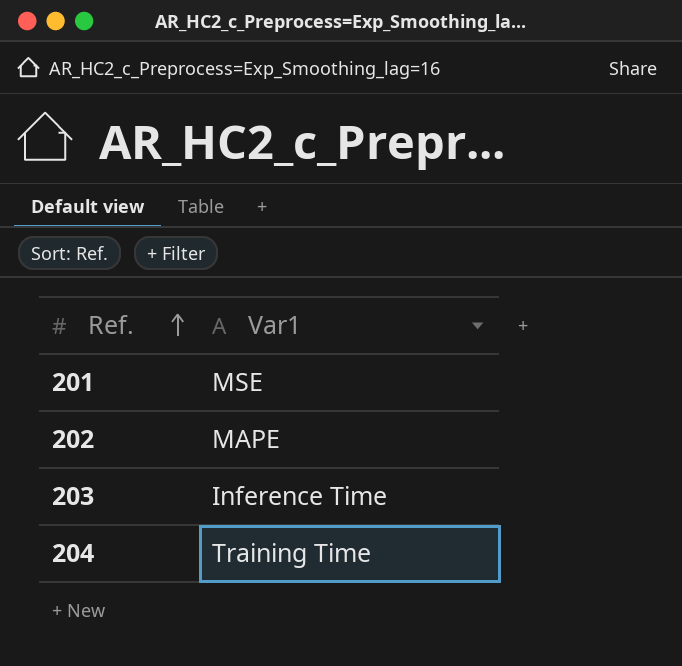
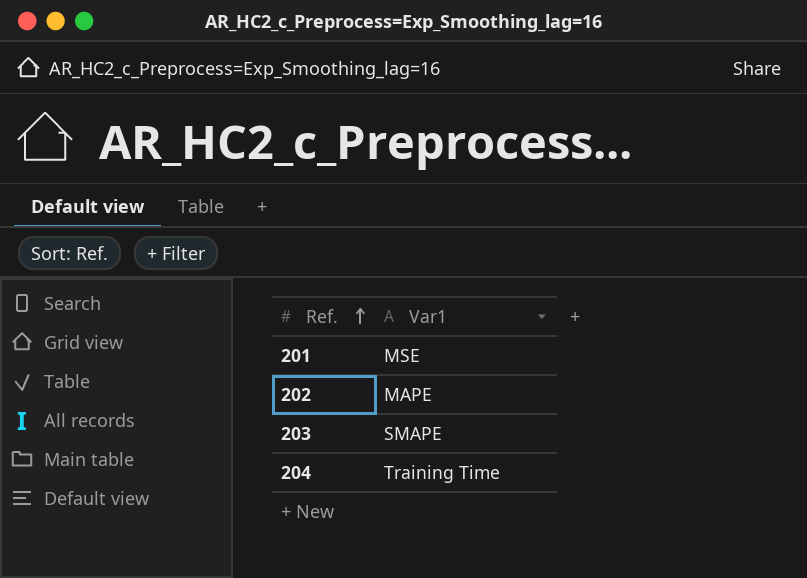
203 | Var1: Inference Time -> SMAPE

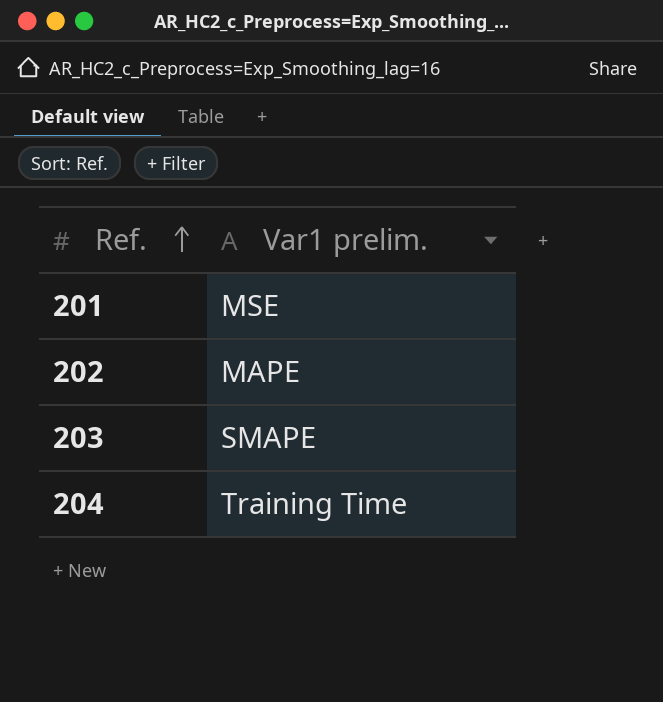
column name: Var1 -> Var1 prelim.

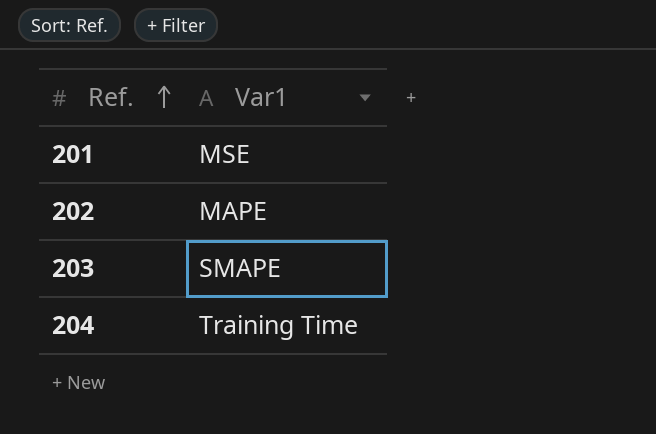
column name: Var1 prelim. -> Var1

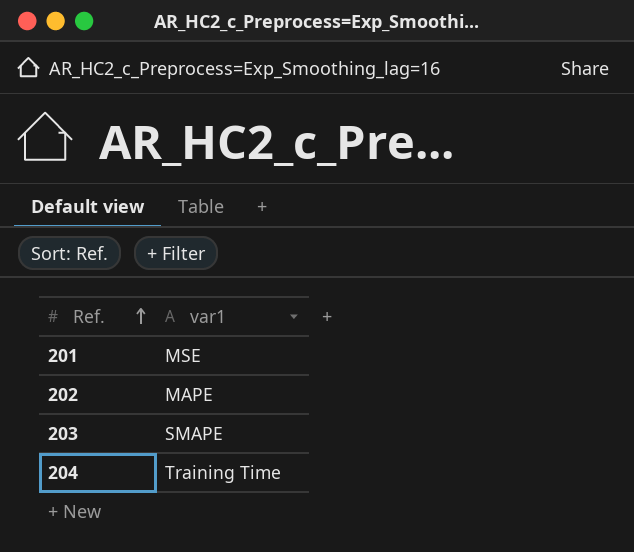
column name: Var1 -> var1

